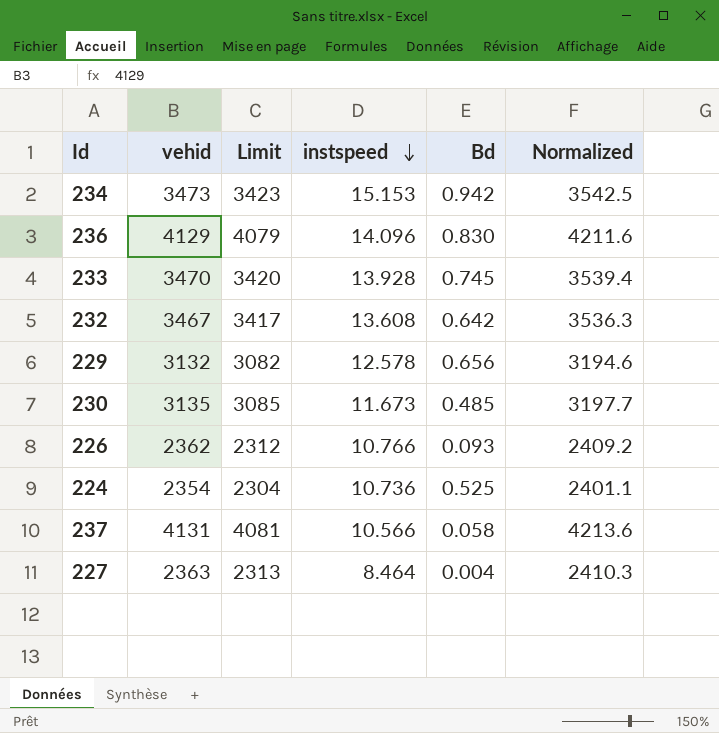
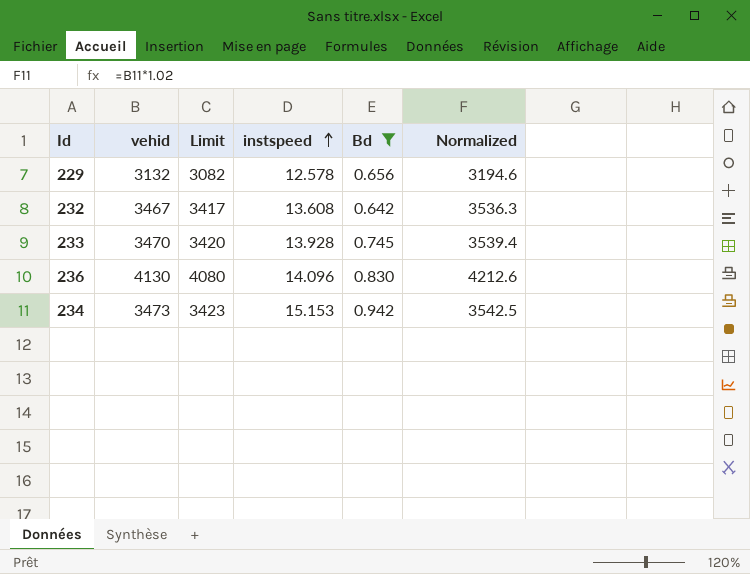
filter: none -> Bd >= 0.642
row order: instspeed descending -> instspeed ascending
236 | vehid: 4129 -> 4130
236 | Limit: 4079 -> 4080
236 | Normalized: 4211.6 -> 4212.6

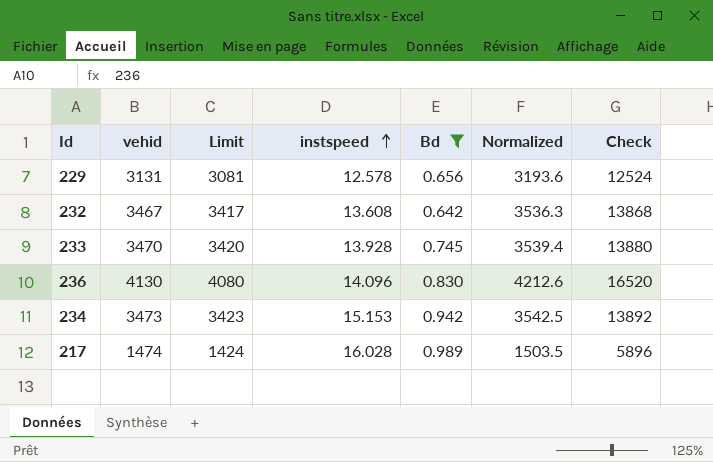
column Check | formula: none -> [vehid] * 4
229 | vehid: 3132 -> 3131
229 | Limit: 3082 -> 3081
229 | Normalized: 3194.6 -> 3193.6
row 217: none -> 1474 | 1424 | 16.028 | 0.989 | 1503.5 | 5896

